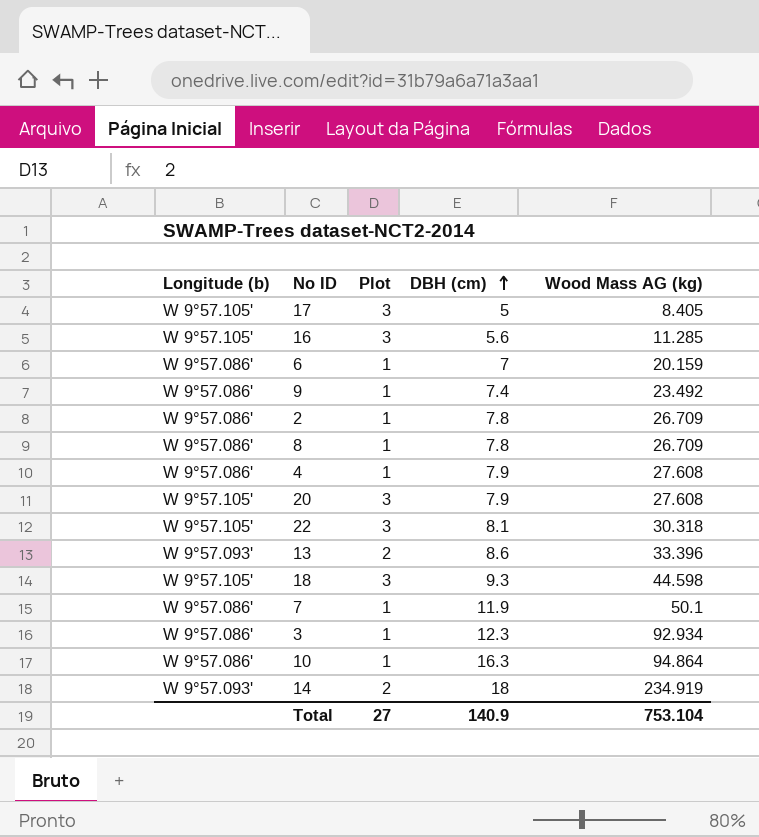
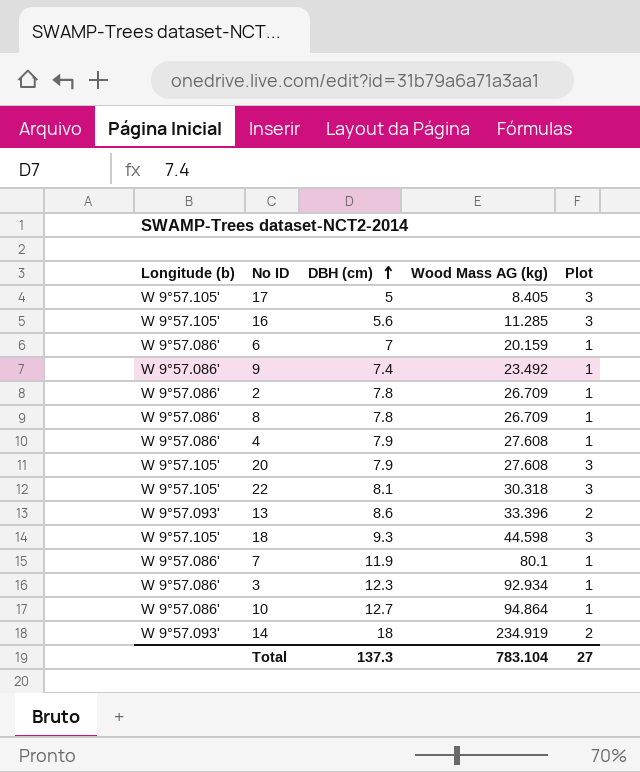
column Plot | position: 3 -> 5
7 | Wood Mass AG (kg): 50.1 -> 80.1
10 | DBH (cm): 16.3 -> 12.7
Total | DBH (cm): 140.9 -> 137.3
Total | Wood Mass AG (kg): 753.104 -> 783.104

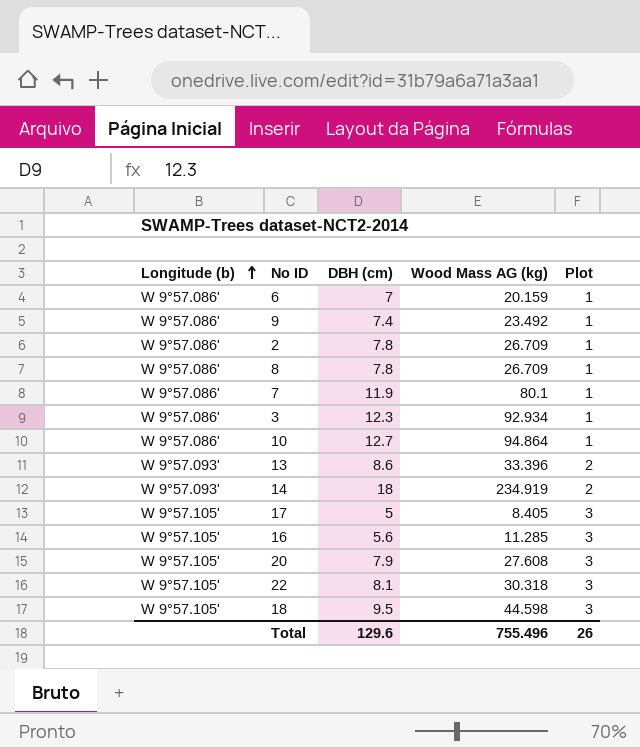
row order: DBH (cm) ascending -> Longitude (b) ascending
row 4: W 9°57.086' | 7.9 | 27.608 | 1 -> none
18 | DBH (cm): 9.3 -> 9.5
Total | DBH (cm): 137.3 -> 129.6
Total | Wood Mass AG (kg): 783.104 -> 755.496
Total | Plot: 27 -> 26

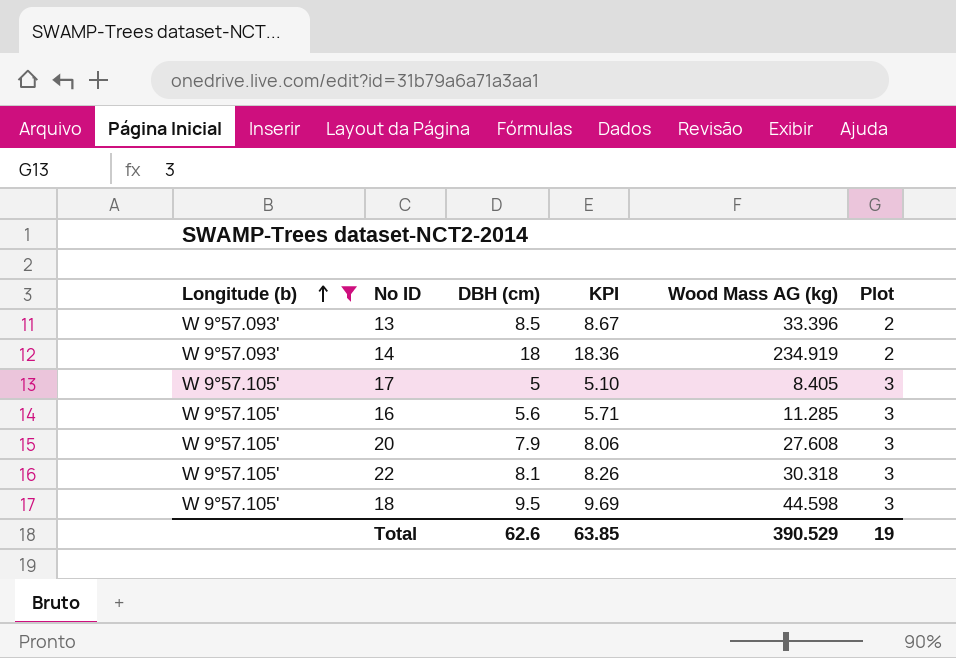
filter: none -> Longitude (b) != W 9°57.086'
column KPI | formula: none -> [DBH (cm)] * 1.02
13 | DBH (cm): 8.6 -> 8.5
Total | DBH (cm): 129.6 -> 62.6
Total | Wood Mass AG (kg): 755.496 -> 390.529
Total | Plot: 26 -> 19

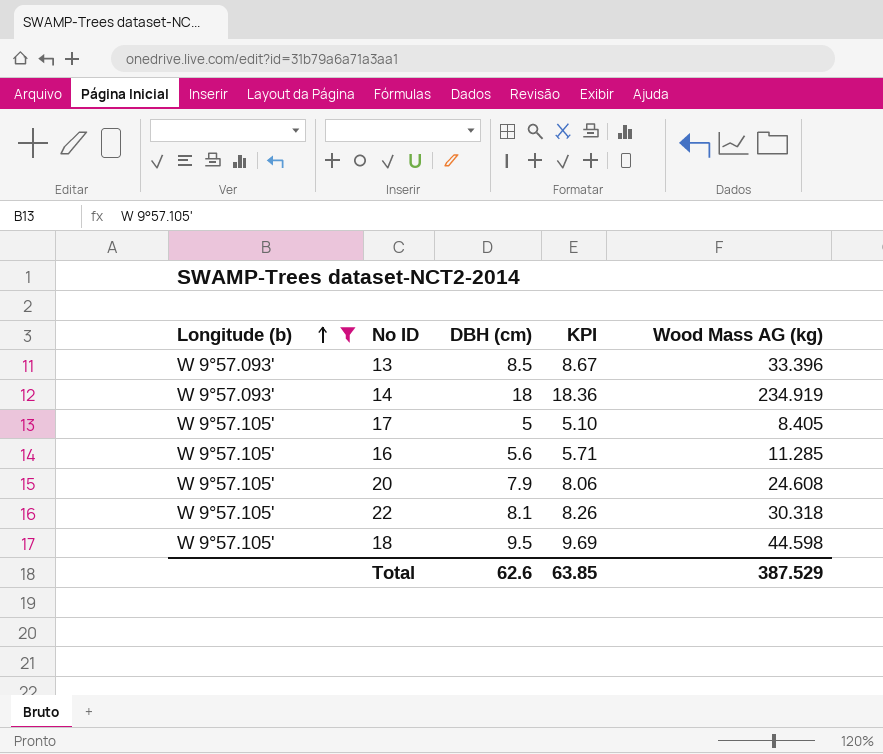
column Plot | position: 6 -> none
20 | Wood Mass AG (kg): 27.608 -> 24.608
Total | Wood Mass AG (kg): 390.529 -> 387.529

